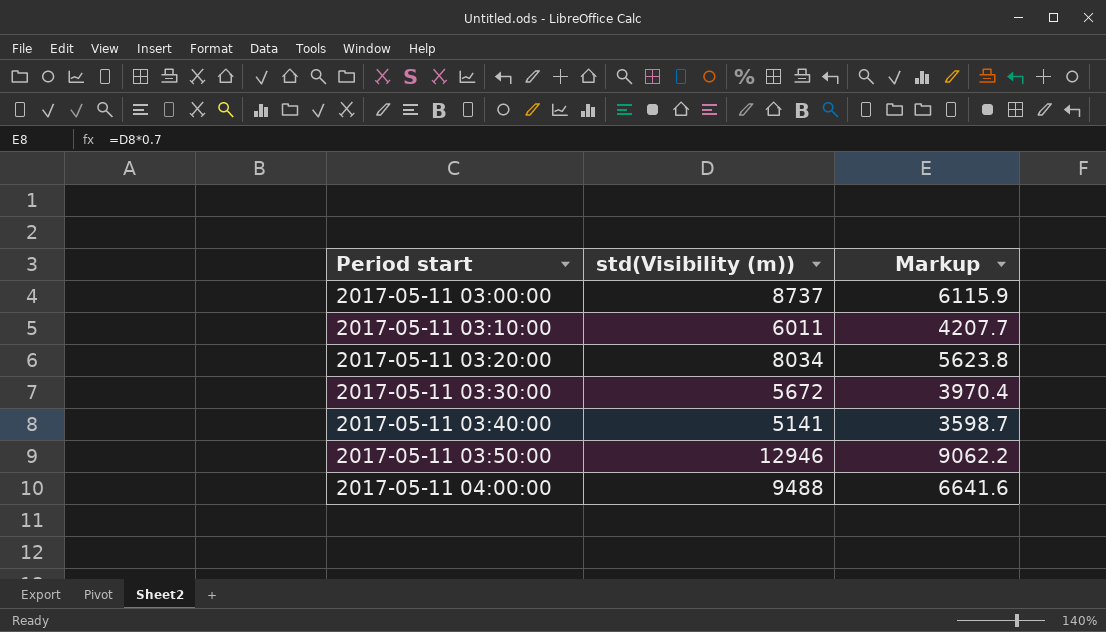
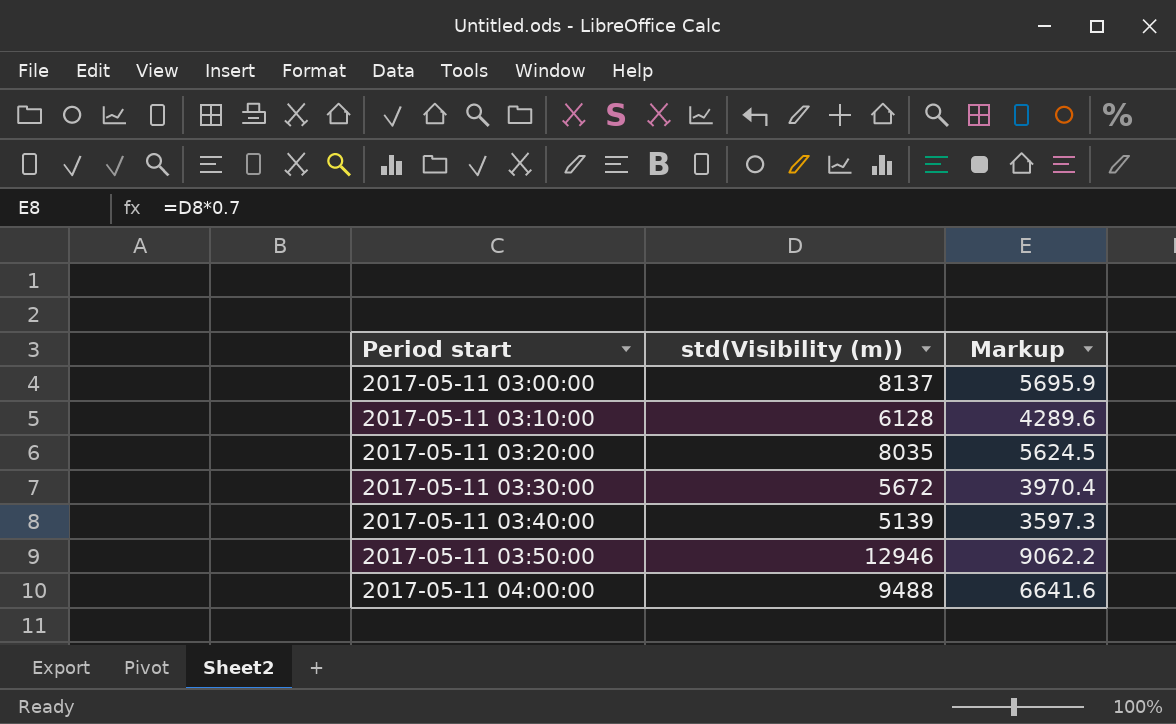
2017-05-11 03:00:00 | std(Visibility (m)): 8737 -> 8137
2017-05-11 03:00:00 | Markup: 6115.9 -> 5695.9
2017-05-11 03:10:00 | std(Visibility (m)): 6011 -> 6128
2017-05-11 03:10:00 | Markup: 4207.7 -> 4289.6
2017-05-11 03:20:00 | std(Visibility (m)): 8034 -> 8035
2017-05-11 03:20:00 | Markup: 5623.8 -> 5624.5
2017-05-11 03:40:00 | std(Visibility (m)): 5141 -> 5139
2017-05-11 03:40:00 | Markup: 3598.7 -> 3597.3

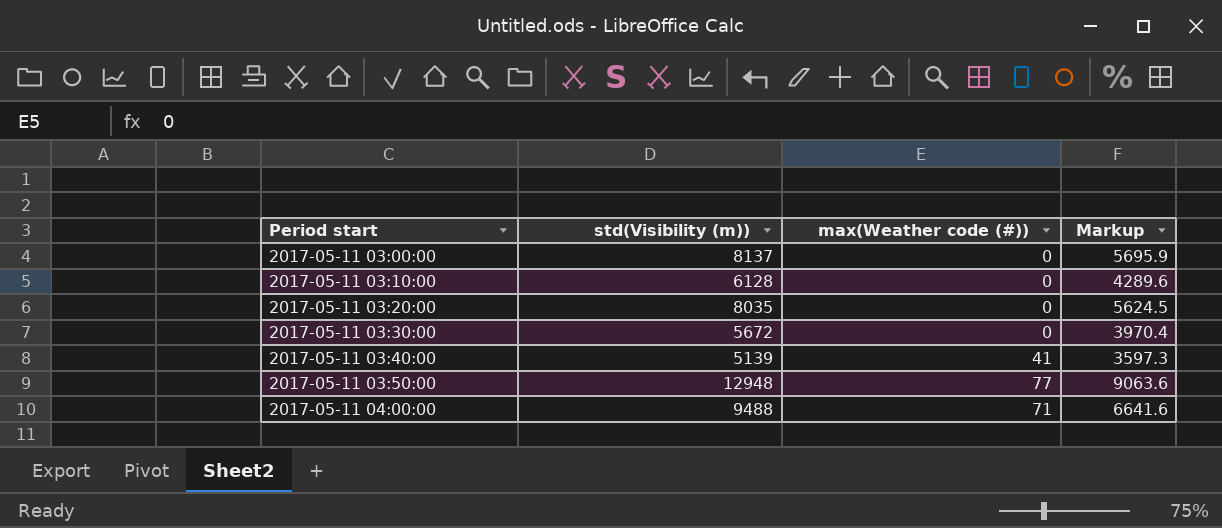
column max(Weather code (#)) | position: none -> 3
2017-05-11 03:50:00 | std(Visibility (m)): 12946 -> 12948
2017-05-11 03:50:00 | Markup: 9062.2 -> 9063.6

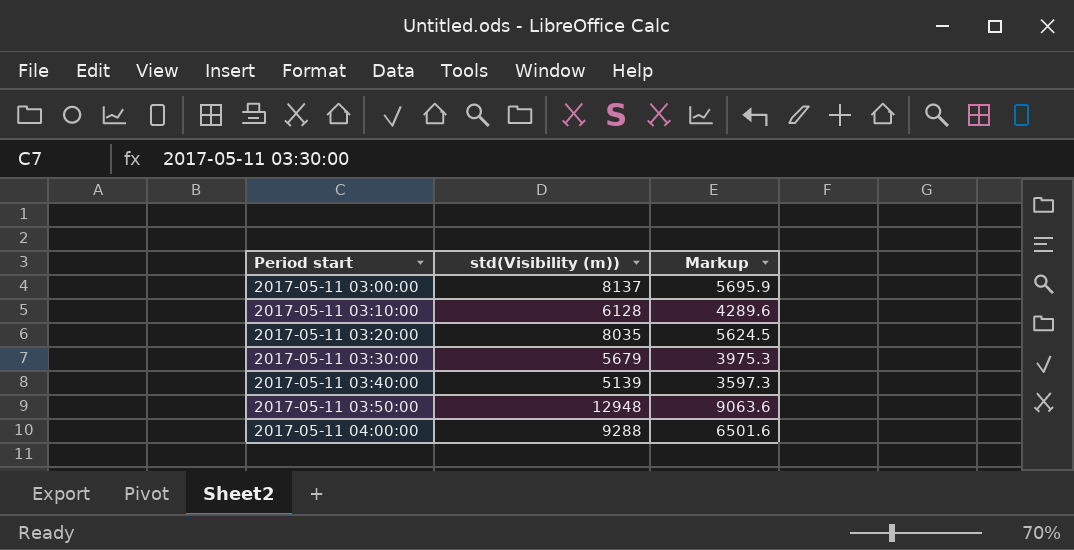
column max(Weather code (#)) | position: 3 -> none
2017-05-11 03:30:00 | std(Visibility (m)): 5672 -> 5679
2017-05-11 03:30:00 | Markup: 3970.4 -> 3975.3
2017-05-11 04:00:00 | std(Visibility (m)): 9488 -> 9288
2017-05-11 04:00:00 | Markup: 6641.6 -> 6501.6

